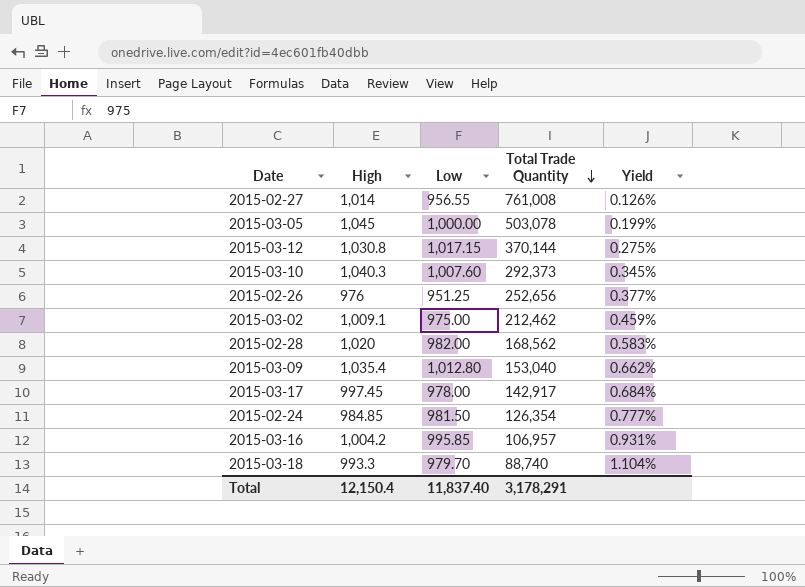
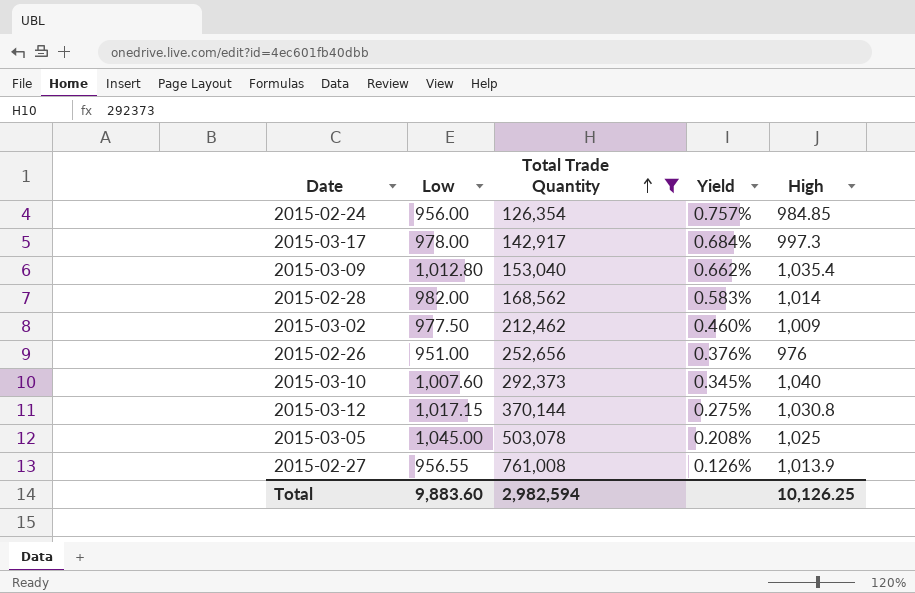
filter: none -> Total Trade Quantity >= 126,354
row order: Total Trade Quantity descending -> Total Trade Quantity ascending
column High | position: 2 -> 5
2015-02-24 | Low: 981.50 -> 956.00
2015-02-24 | Yield: 0.777% -> 0.757%
2015-03-17 | High: 997.45 -> 997.3
2015-02-28 | High: 1,020 -> 1,014
2015-03-02 | Low: 975.00 -> 977.50
2015-03-02 | Yield: 0.459% -> 0.460%
2015-03-02 | High: 1,009.1 -> 1,009
2015-02-26 | Low: 951.25 -> 951.00
2015-02-26 | Yield: 0.377% -> 0.376%
2015-03-10 | High: 1,040.3 -> 1,040
2015-03-05 | Low: 1,000.00 -> 1,045.00
2015-03-05 | Yield: 0.199% -> 0.208%
2015-03-05 | High: 1,045 -> 1,025
2015-02-27 | High: 1,014 -> 1,013.9
Total | Low: 11,837.40 -> 9,883.60
Total | Total Trade Quantity: 3,178,291 -> 2,982,594
Total | High: 12,150.4 -> 10,126.25

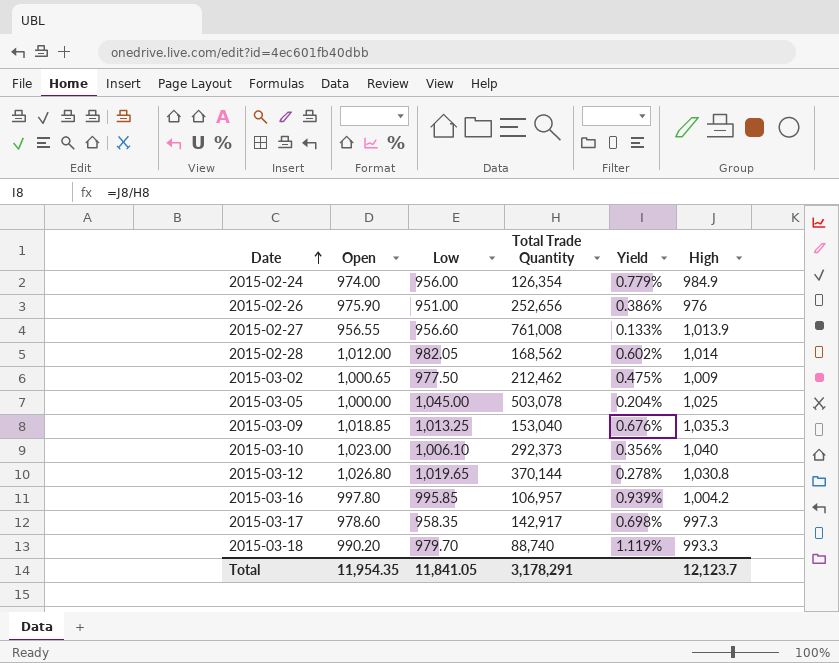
filter: Total Trade Quantity >= 126,354 -> none
row order: Total Trade Quantity ascending -> Date ascending
column Open | position: none -> 2
column Yield | formula: [Low] / [Total Trade Quantity] -> [High] / [Total Trade Quantity]
2015-02-24 | High: 984.85 -> 984.9
2015-02-27 | Low: 956.55 -> 956.60
2015-02-28 | Low: 982.00 -> 982.05
2015-03-09 | Low: 1,012.80 -> 1,013.25
2015-03-09 | High: 1,035.4 -> 1,035.3
2015-03-10 | Low: 1,007.60 -> 1,006.10
2015-03-12 | Low: 1,017.15 -> 1,019.65
2015-03-17 | Low: 978.00 -> 958.35
Total | Low: 9,883.60 -> 11,841.05
Total | Total Trade Quantity: 2,982,594 -> 3,178,291
Total | High: 10,126.25 -> 12,123.7

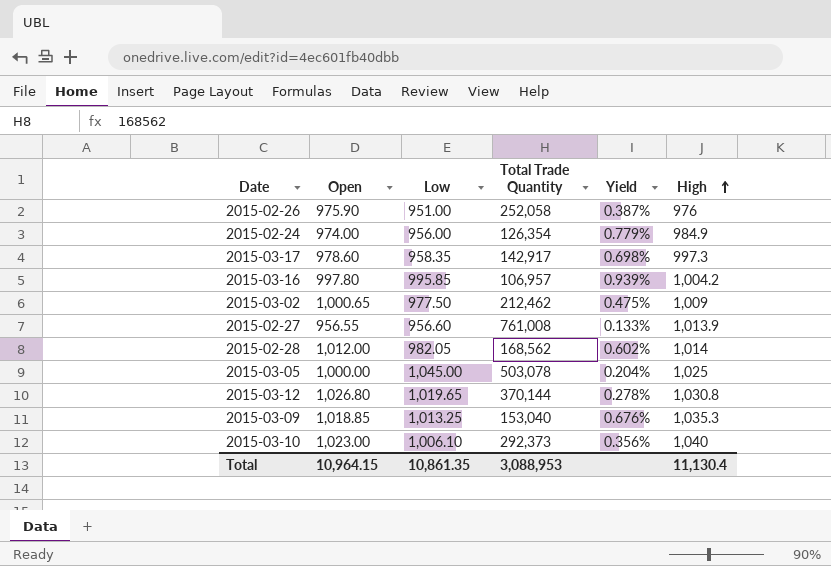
row order: Date ascending -> High ascending
row 2015-03-18: 990.20 | 979.70 | 88,740 | 1.119% | 993.3 -> none
2015-02-26 | Total Trade Quantity: 252,656 -> 252,058
2015-02-26 | Yield: 0.386% -> 0.387%
Total | Open: 11,954.35 -> 10,964.15
Total | Low: 11,841.05 -> 10,861.35
Total | Total Trade Quantity: 3,178,291 -> 3,088,953
Total | High: 12,123.7 -> 11,130.4

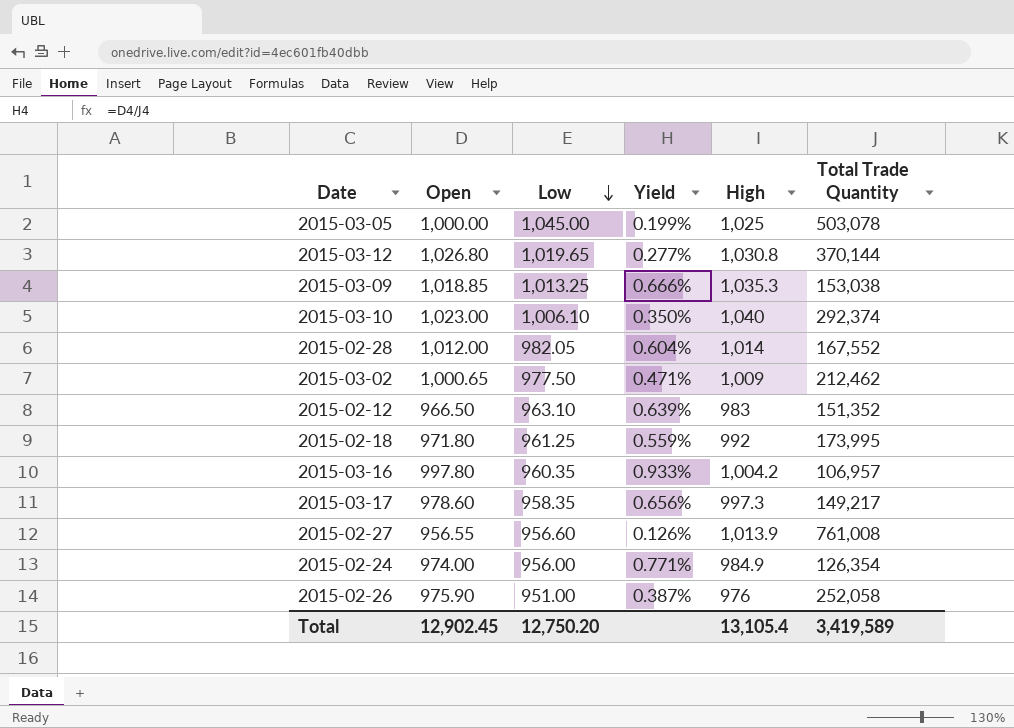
row order: High ascending -> Low descending
column Yield | formula: [High] / [Total Trade Quantity] -> [Open] / [Total Trade Quantity]
column Total Trade Quantity | position: 4 -> 6
2015-03-09 | Total Trade Quantity: 153,040 -> 153,038
2015-03-10 | Total Trade Quantity: 292,373 -> 292,374
2015-02-28 | Total Trade Quantity: 168,562 -> 167,552
row 2015-02-12: none -> 966.50 | 963.10 | 0.639% | 983 | 151,352
row 2015-02-18: none -> 971.80 | 961.25 | 0.559% | 992 | 173,995
2015-03-16 | Low: 995.85 -> 960.35
2015-03-17 | Total Trade Quantity: 142,917 -> 149,217
Total | Open: 10,964.15 -> 12,902.45
Total | Low: 10,861.35 -> 12,750.20
Total | High: 11,130.4 -> 13,105.4
Total | Total Trade Quantity: 3,088,953 -> 3,419,589

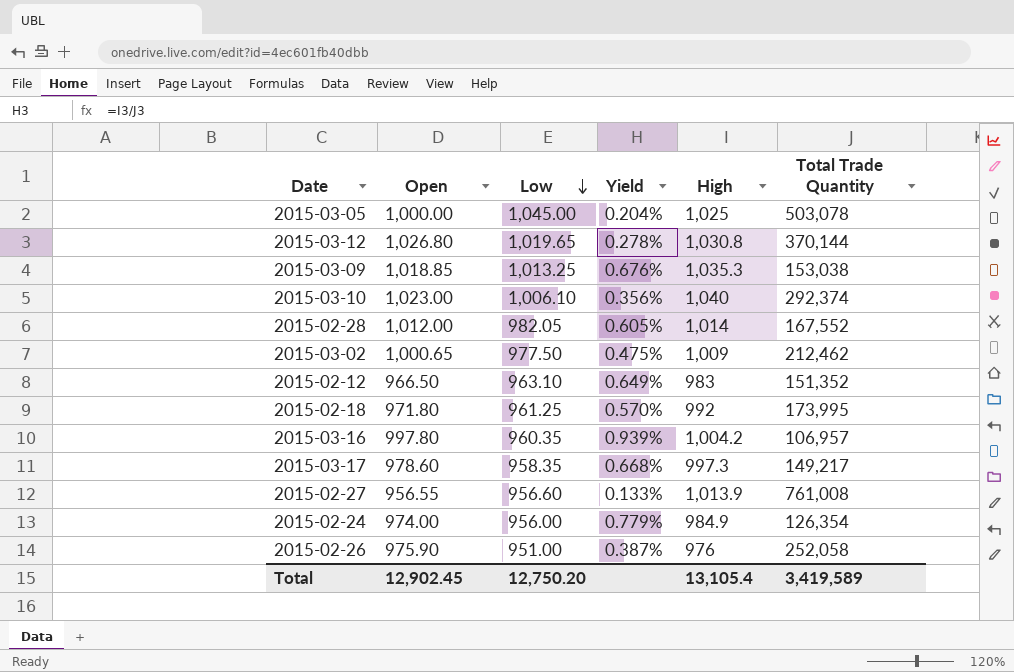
column Yield | formula: [Open] / [Total Trade Quantity] -> [High] / [Total Trade Quantity]

